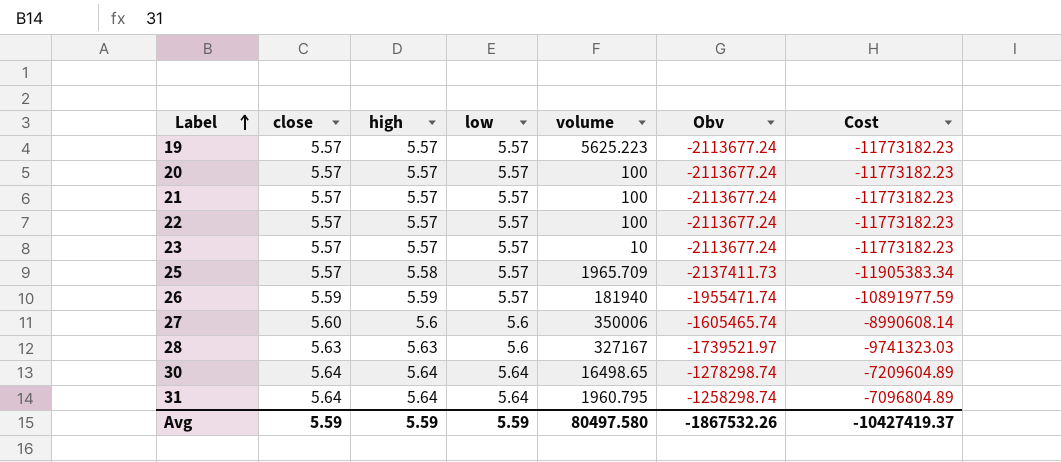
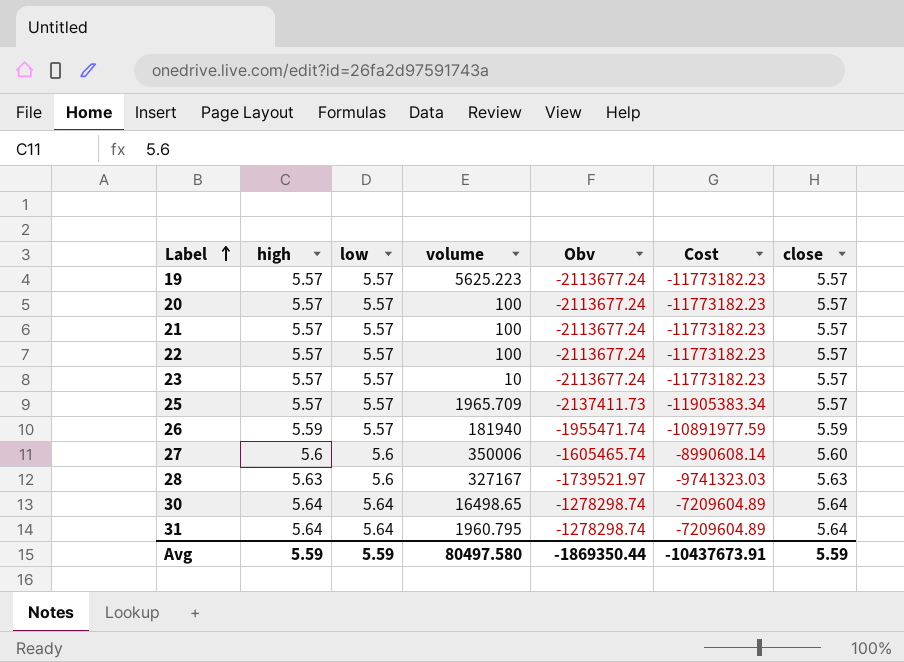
column close | position: 2 -> 7
25 | high: 5.58 -> 5.57
31 | Obv: -1258298.74 -> -1278298.74
31 | Cost: -7096804.89 -> -7209604.89
Avg | Obv: -1867532.26 -> -1869350.44
Avg | Cost: -10427419.37 -> -10437673.91

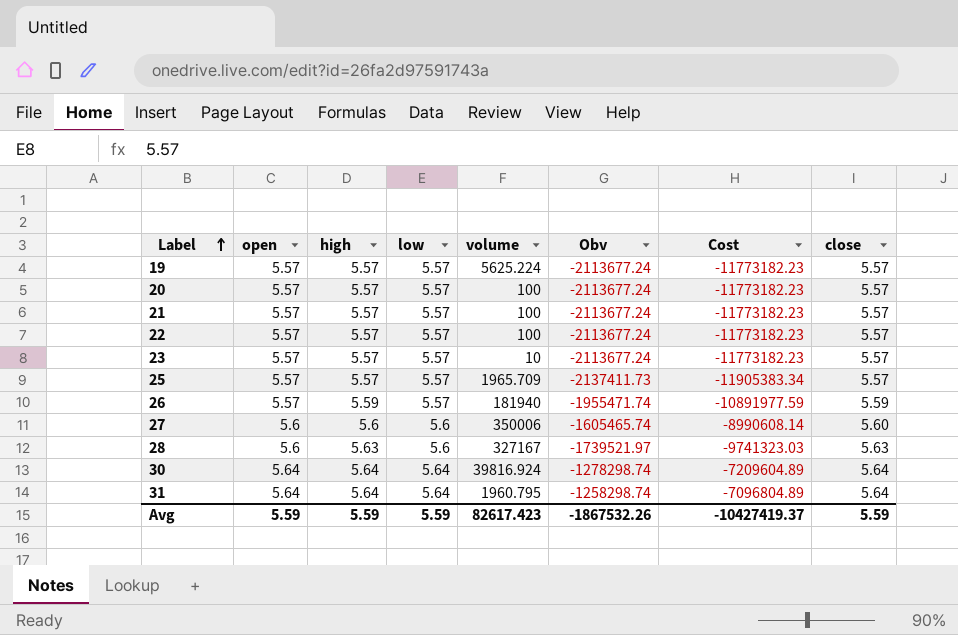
column open | position: none -> 2
19 | volume: 5625.223 -> 5625.224
30 | volume: 16498.65 -> 39816.924
31 | Obv: -1278298.74 -> -1258298.74
31 | Cost: -7209604.89 -> -7096804.89
Avg | volume: 80497.580 -> 82617.423
Avg | Obv: -1869350.44 -> -1867532.26
Avg | Cost: -10437673.91 -> -10427419.37

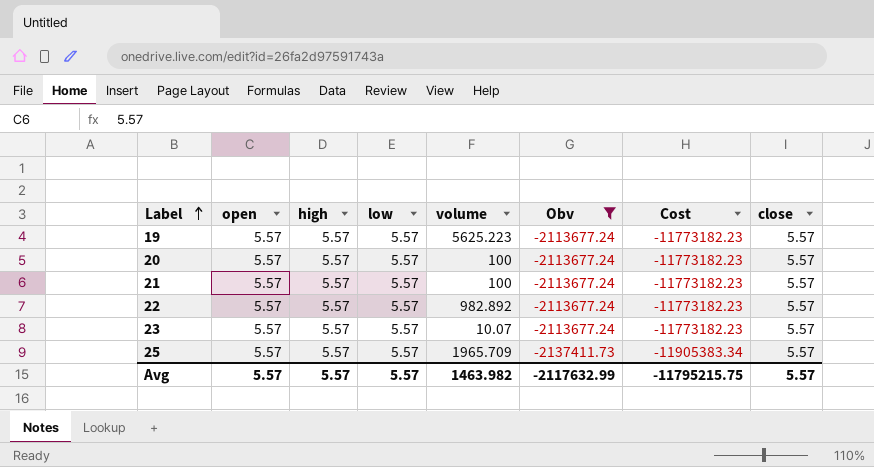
filter: none -> Obv <= -2113677.24
19 | volume: 5625.224 -> 5625.223
22 | volume: 100 -> 982.892
23 | volume: 10 -> 10.07
Avg | open: 5.59 -> 5.57
Avg | high: 5.59 -> 5.57
Avg | low: 5.59 -> 5.57
Avg | volume: 82617.423 -> 1463.982
Avg | Obv: -1867532.26 -> -2117632.99
Avg | Cost: -10427419.37 -> -11795215.75
Avg | close: 5.59 -> 5.57

